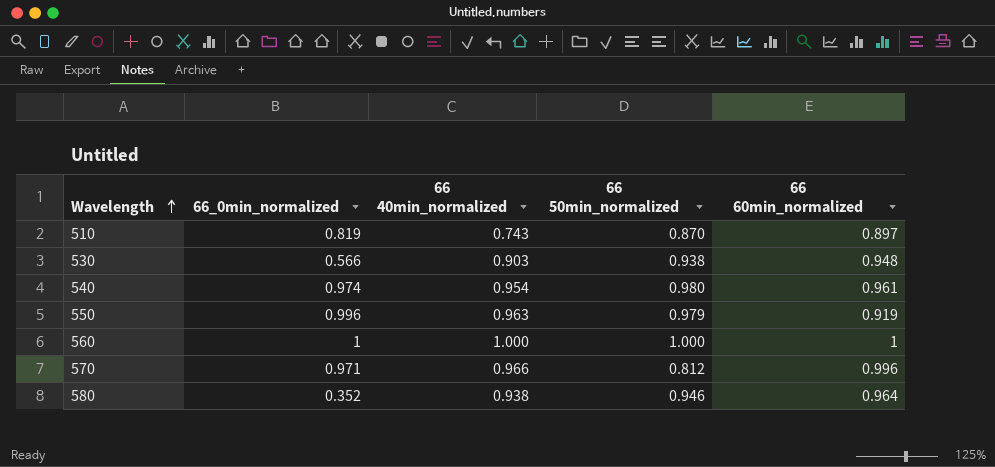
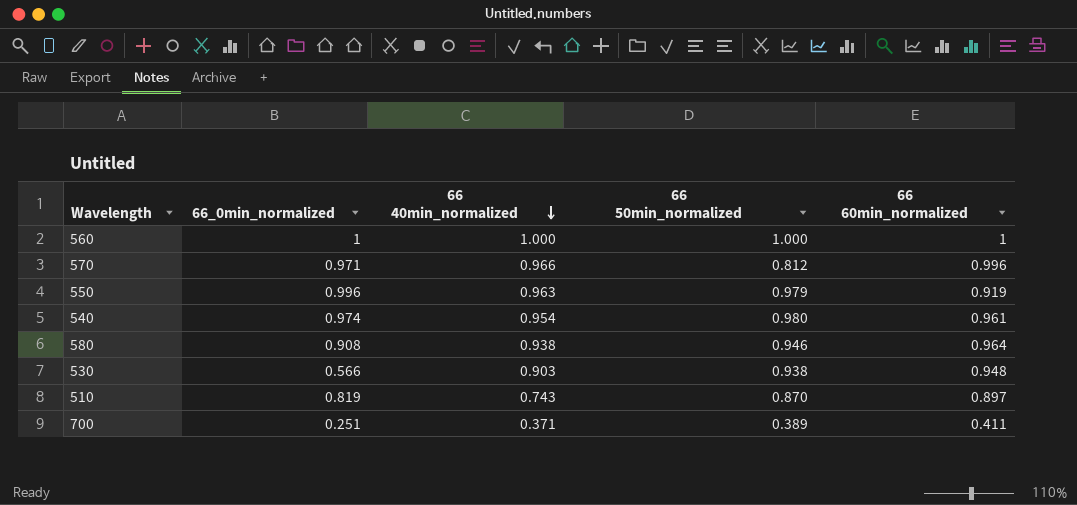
row order: Wavelength ascending -> 66 40min_normalized descending
580 | 66_0min_normalized: 0.352 -> 0.908
row 700: none -> 0.251 | 0.371 | 0.389 | 0.411

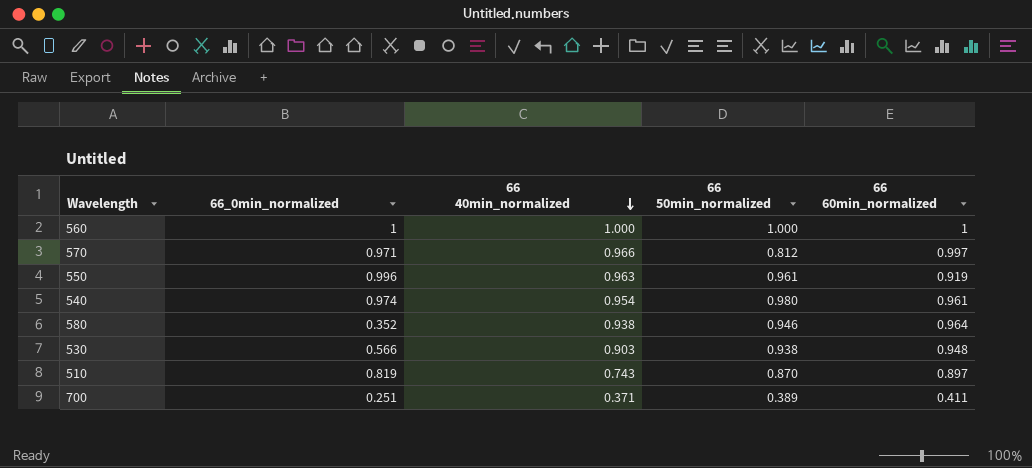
570 | 66 60min_normalized: 0.996 -> 0.997
550 | 66 50min_normalized: 0.979 -> 0.961
580 | 66_0min_normalized: 0.908 -> 0.352

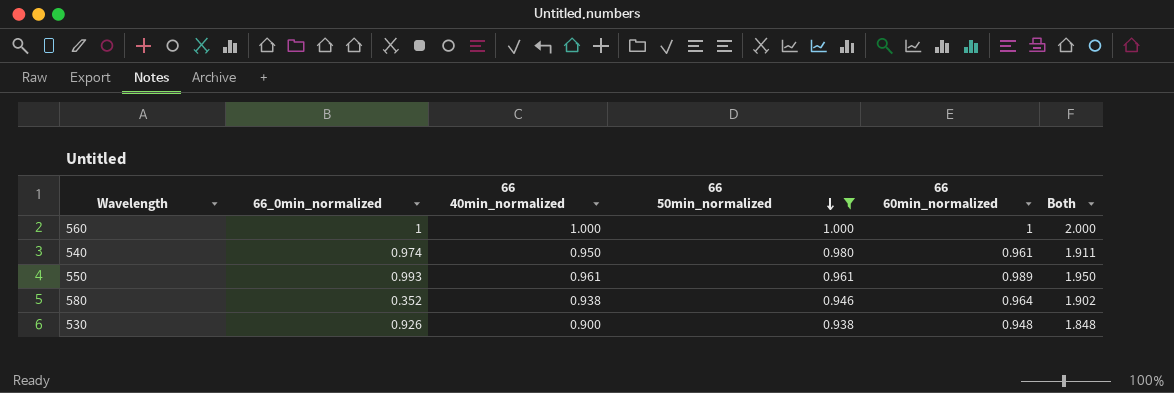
filter: none -> 66 50min_normalized >= 0.938
row order: 66 40min_normalized descending -> 66 50min_normalized descending
column Both | formula: none -> [66 40min_normalized] + [66 60min_normalized]
540 | 66 40min_normalized: 0.954 -> 0.950
550 | 66_0min_normalized: 0.996 -> 0.993
550 | 66 40min_normalized: 0.963 -> 0.961
550 | 66 60min_normalized: 0.919 -> 0.989
530 | 66_0min_normalized: 0.566 -> 0.926
530 | 66 40min_normalized: 0.903 -> 0.900

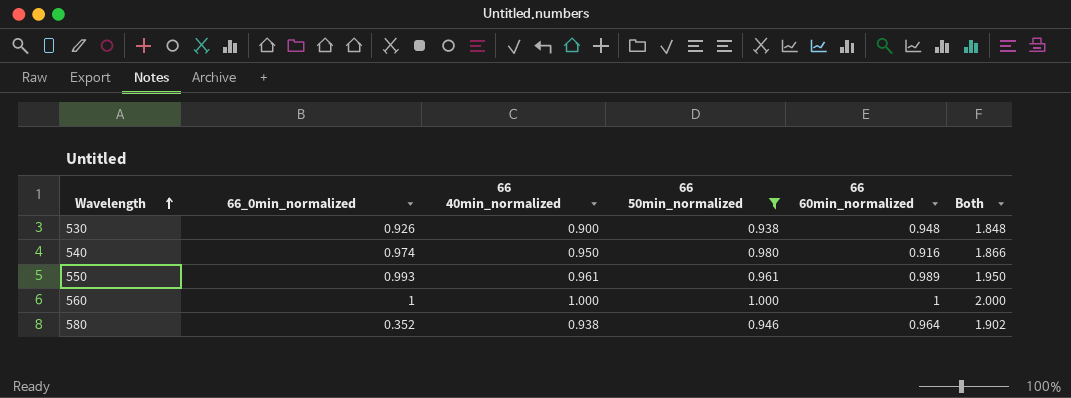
row order: 66 50min_normalized descending -> Wavelength ascending
540 | 66 60min_normalized: 0.961 -> 0.916
540 | Both: 1.911 -> 1.866

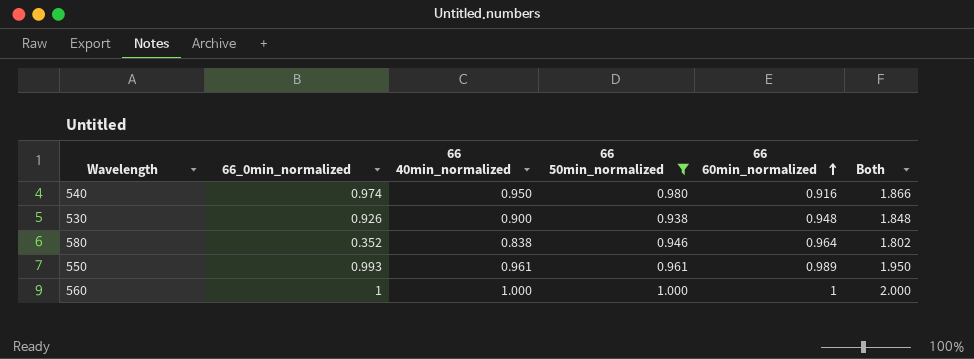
row order: Wavelength ascending -> 66 60min_normalized ascending
580 | 66 40min_normalized: 0.938 -> 0.838
580 | Both: 1.902 -> 1.802

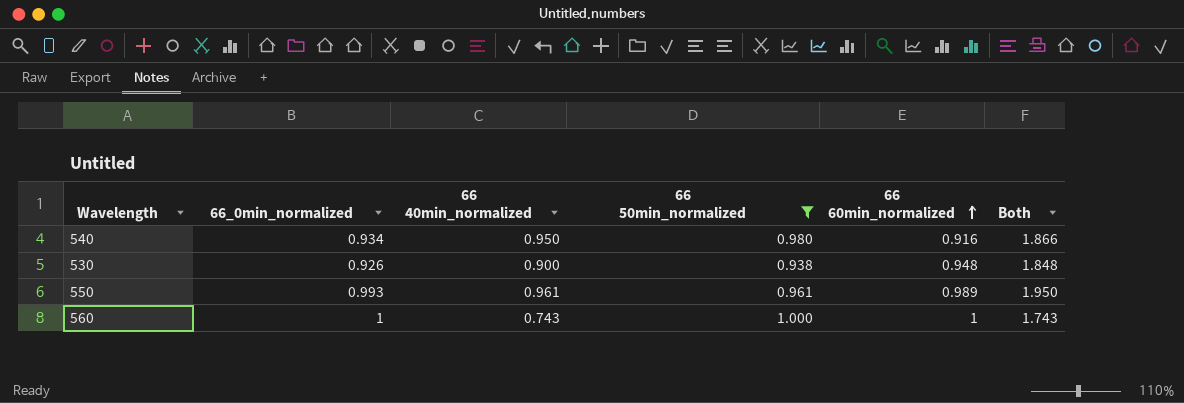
row 580: 0.352 | 0.838 | 0.946 | 0.964 | 1.802 -> none
540 | 66_0min_normalized: 0.974 -> 0.934
560 | 66 40min_normalized: 1.000 -> 0.743
560 | Both: 2.000 -> 1.743

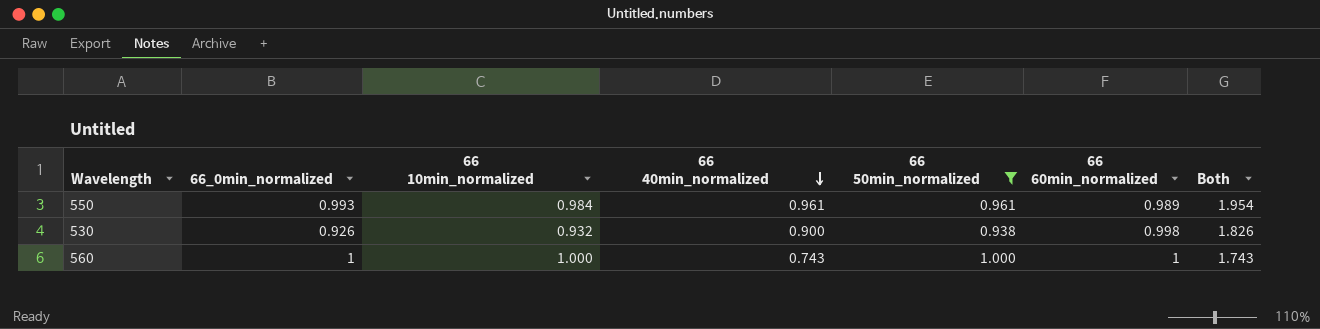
row order: 66 60min_normalized ascending -> 66 40min_normalized descending
column 66 10min_normalized | position: none -> 3
column Both | formula: [66 40min_normalized] + [66 60min_normalized] -> [66_0min_normalized] + [66 40min_normalized]
row 540: 0.934 | 0.950 | 0.980 | 0.916 | 1.866 -> none
530 | 66 60min_normalized: 0.948 -> 0.998

